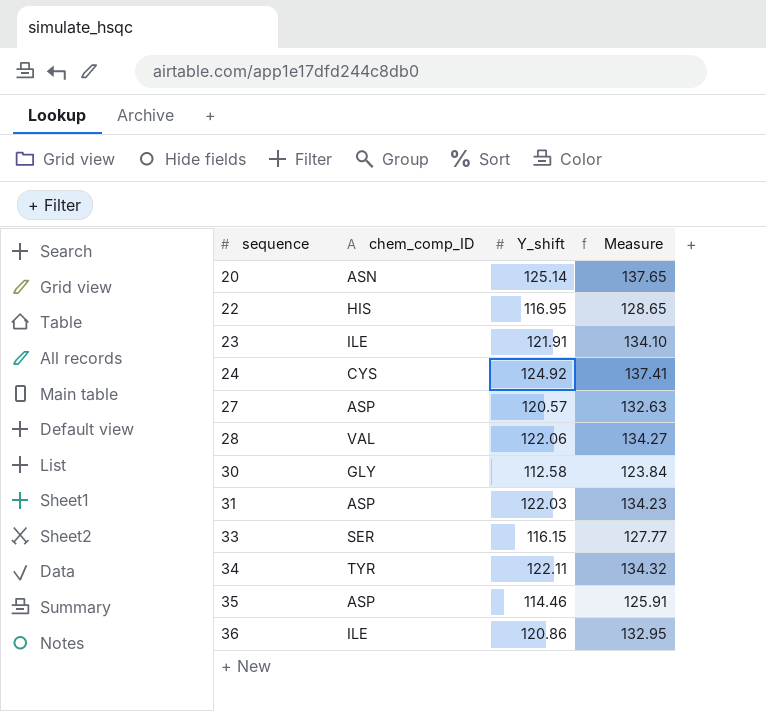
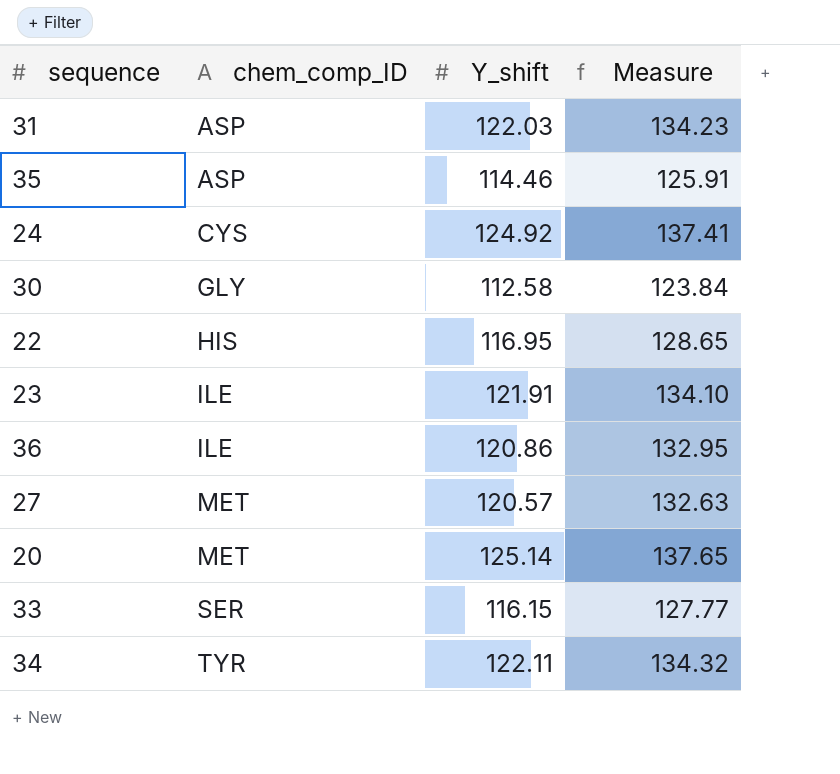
row order: sequence ascending -> chem_comp_ID ascending
row 28: VAL | 122.06 | 134.27 -> none
27 | chem_comp_ID: ASP -> MET
20 | chem_comp_ID: ASN -> MET

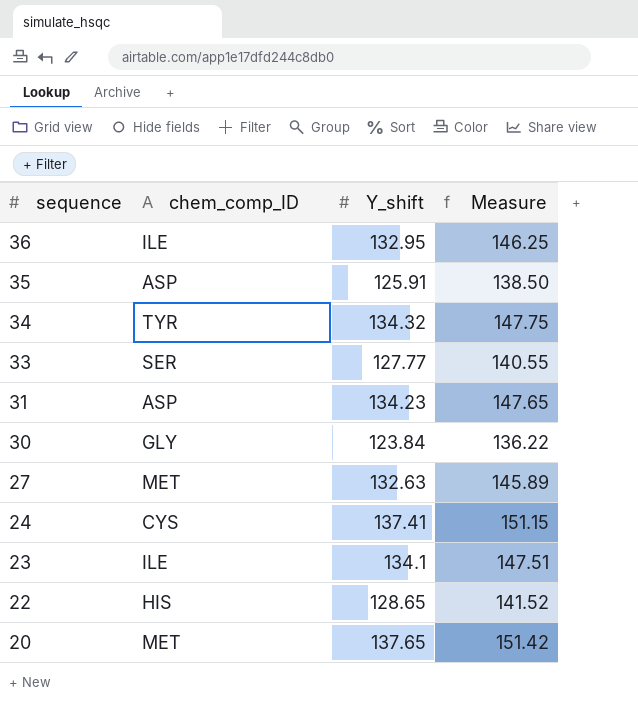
row order: chem_comp_ID ascending -> sequence descending
36 | Y_shift: 120.86 -> 132.95
36 | Measure: 132.95 -> 146.25
35 | Y_shift: 114.46 -> 125.91
35 | Measure: 125.91 -> 138.50
34 | Y_shift: 122.11 -> 134.32
34 | Measure: 134.32 -> 147.75
33 | Y_shift: 116.15 -> 127.77
33 | Measure: 127.77 -> 140.55
31 | Y_shift: 122.03 -> 134.23
31 | Measure: 134.23 -> 147.65
30 | Y_shift: 112.58 -> 123.84
30 | Measure: 123.84 -> 136.22
27 | Y_shift: 120.57 -> 132.63
27 | Measure: 132.63 -> 145.89
24 | Y_shift: 124.92 -> 137.41
24 | Measure: 137.41 -> 151.15
23 | Y_shift: 121.91 -> 134.1
23 | Measure: 134.10 -> 147.51
22 | Y_shift: 116.95 -> 128.65
22 | Measure: 128.65 -> 141.52
20 | Y_shift: 125.14 -> 137.65
20 | Measure: 137.65 -> 151.42

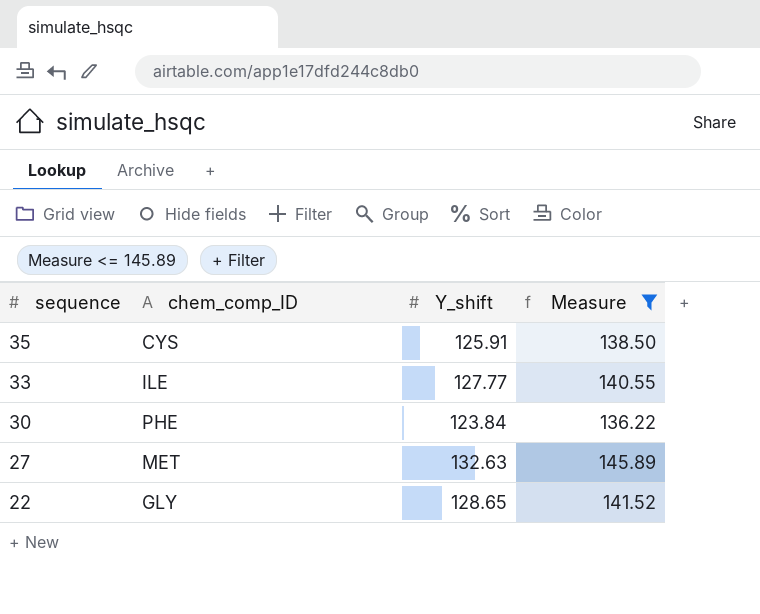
filter: none -> Measure <= 145.89
35 | chem_comp_ID: ASP -> CYS
33 | chem_comp_ID: SER -> ILE
30 | chem_comp_ID: GLY -> PHE
22 | chem_comp_ID: HIS -> GLY

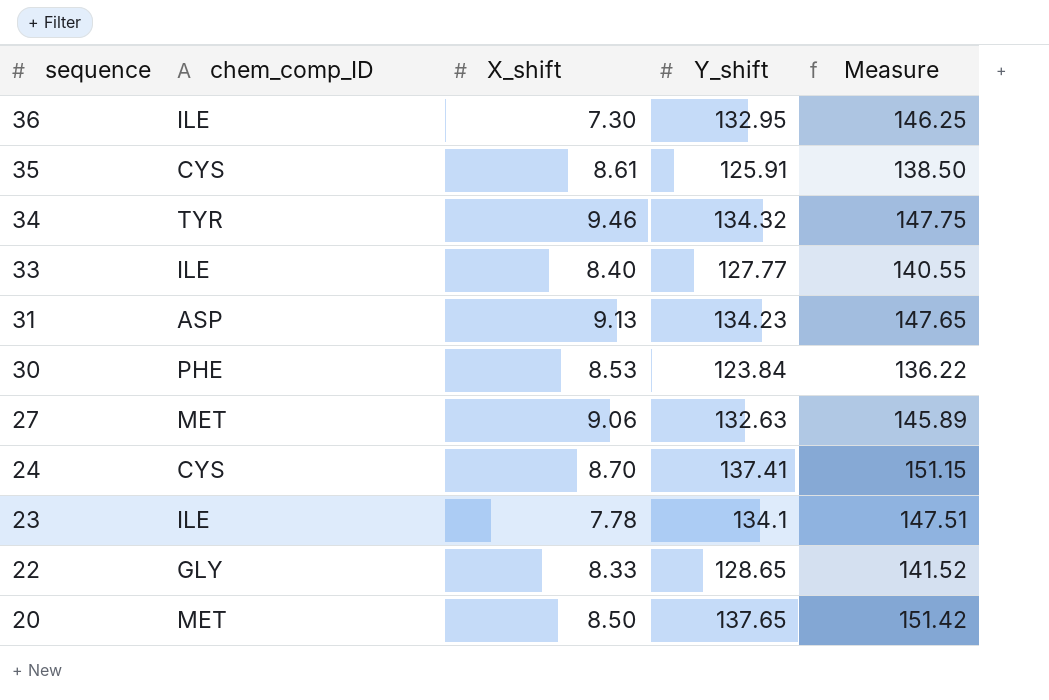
filter: Measure <= 145.89 -> none
column X_shift | position: none -> 3

